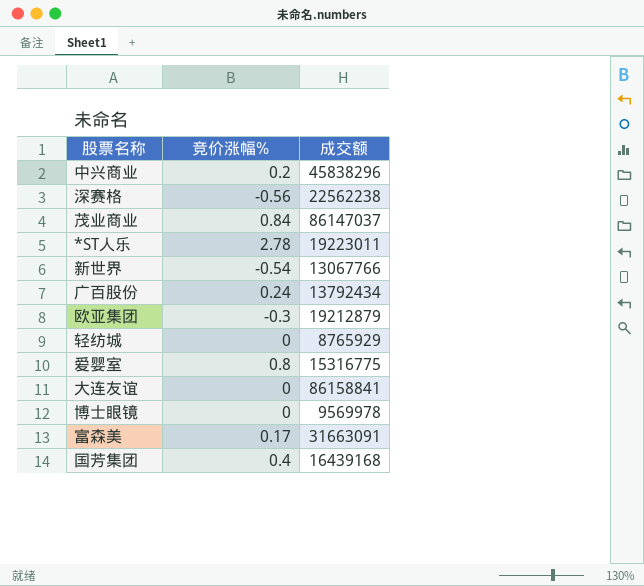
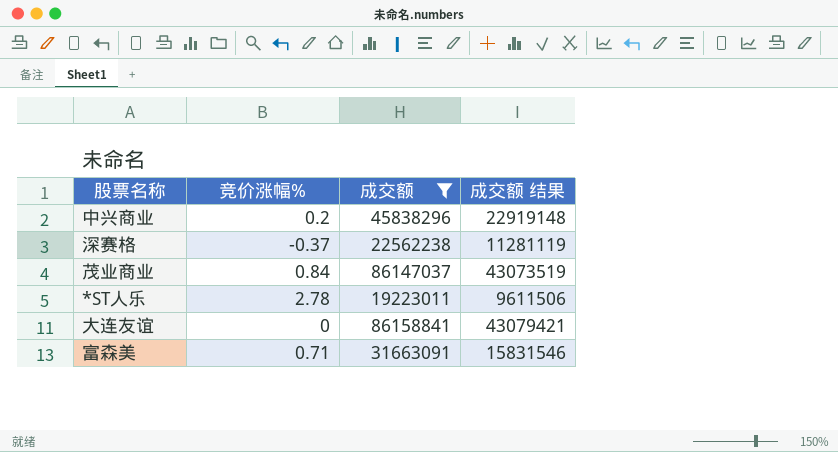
filter: none -> 成交额 >= 19223011
column 成交额 结果 | formula: none -> [成交额] * 0.5
深赛格 | 竞价涨幅%: -0.56 -> -0.37
富森美 | 竞价涨幅%: 0.17 -> 0.71

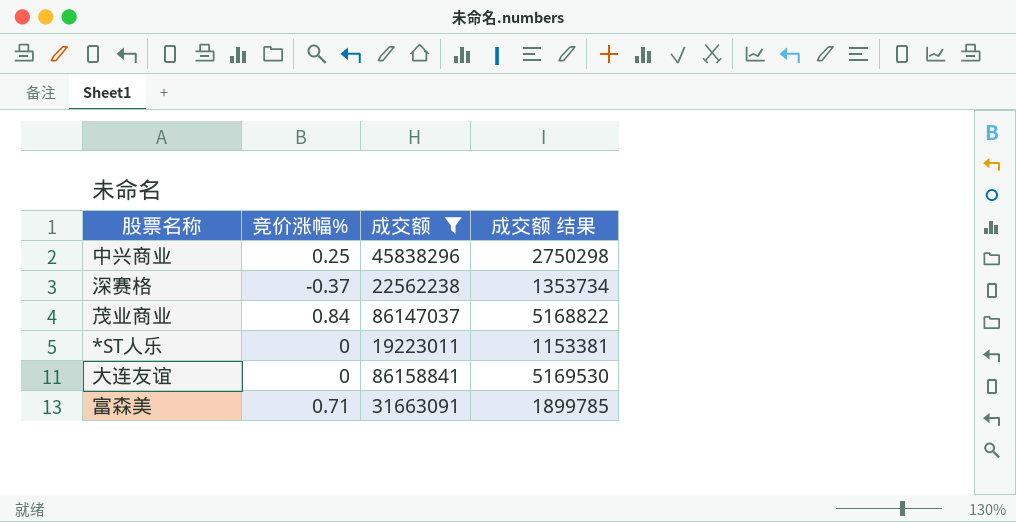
column 成交额 结果 | formula: [成交额] * 0.5 -> [成交额] * 0.06
中兴商业 | 竞价涨幅%: 0.2 -> 0.25
*ST人乐 | 竞价涨幅%: 2.78 -> 0

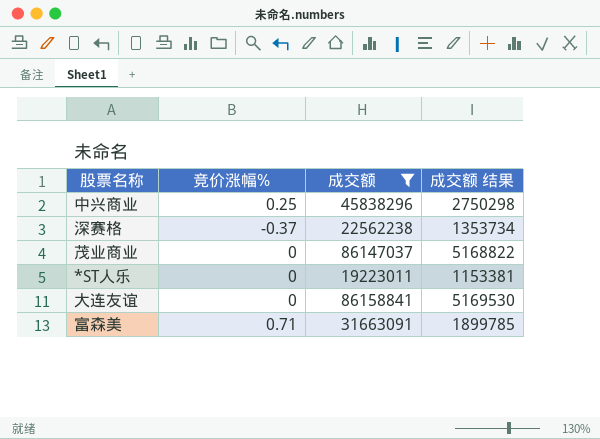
茂业商业 | 竞价涨幅%: 0.84 -> 0

